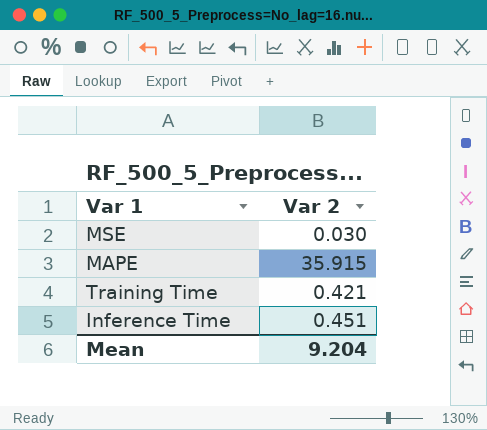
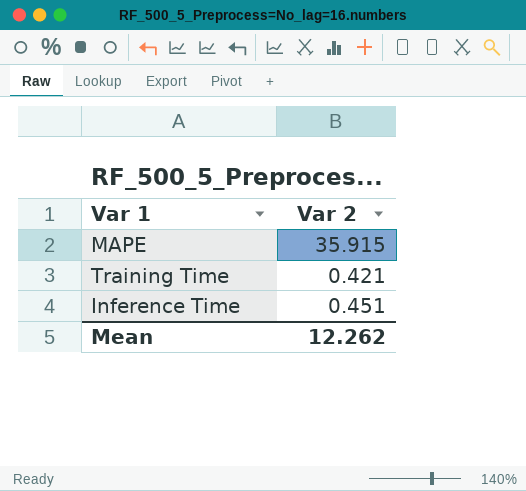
row MSE: 0.030 -> none
Mean | Var 2: 9.204 -> 12.262

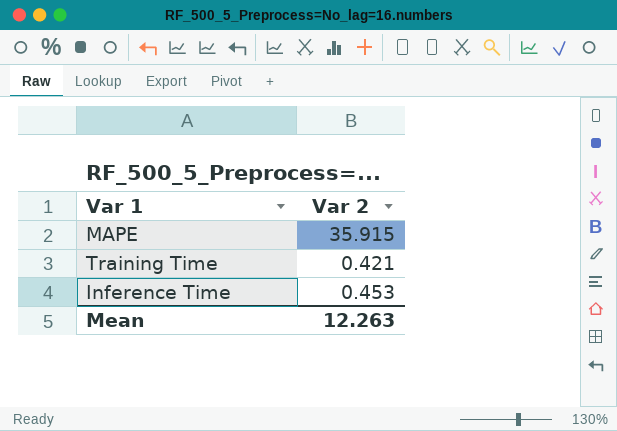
Inference Time | Var 2: 0.451 -> 0.453
Mean | Var 2: 12.262 -> 12.263

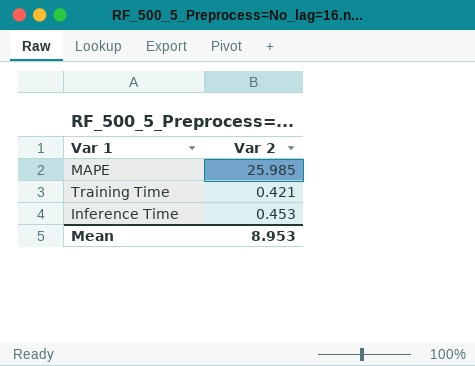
MAPE | Var 2: 35.915 -> 25.985
Mean | Var 2: 12.263 -> 8.953

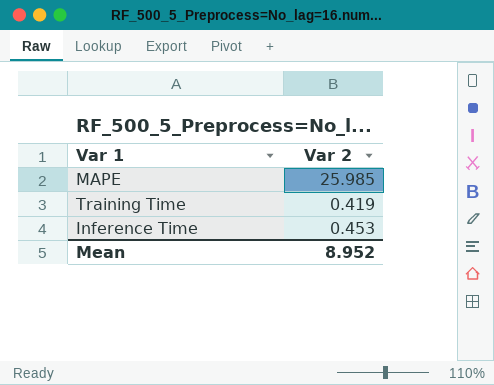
Training Time | Var 2: 0.421 -> 0.419
Mean | Var 2: 8.953 -> 8.952

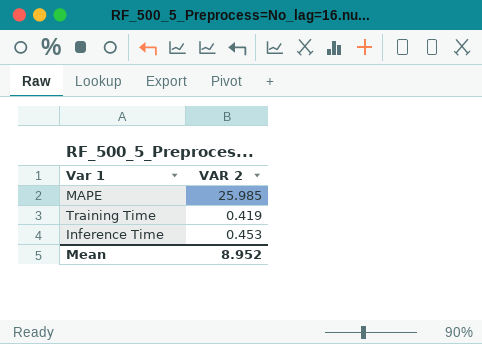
column name: Var 2 -> VAR 2

